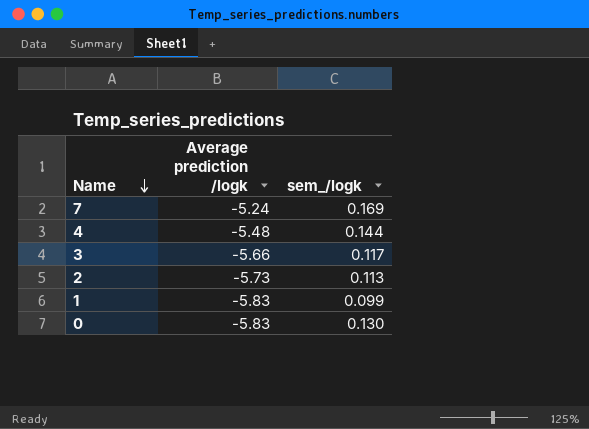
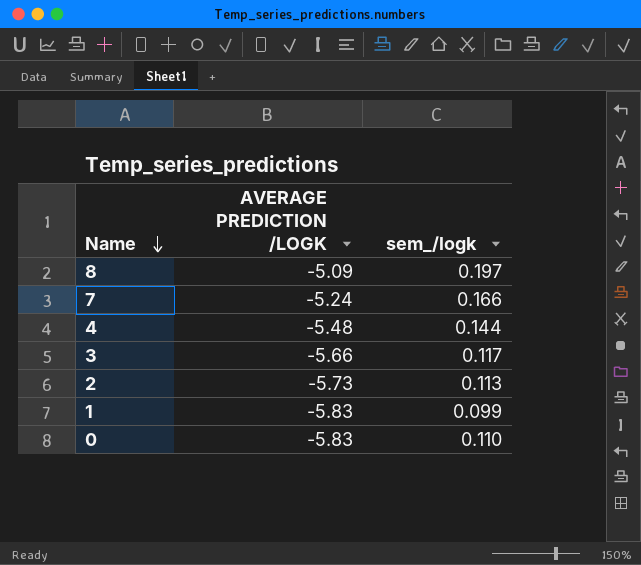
column name: Average prediction /logk -> AVERAGE PREDICTION /LOGK
row 8: none -> -5.09 | 0.197
7 | sem_/logk: 0.169 -> 0.166
0 | sem_/logk: 0.130 -> 0.110

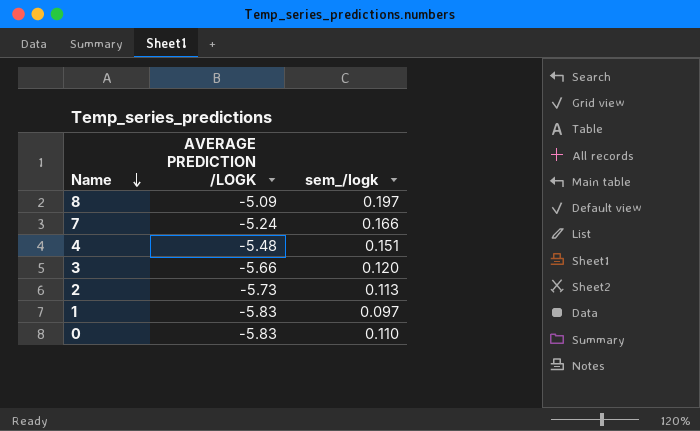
4 | sem_/logk: 0.144 -> 0.151
3 | sem_/logk: 0.117 -> 0.120
1 | sem_/logk: 0.099 -> 0.097

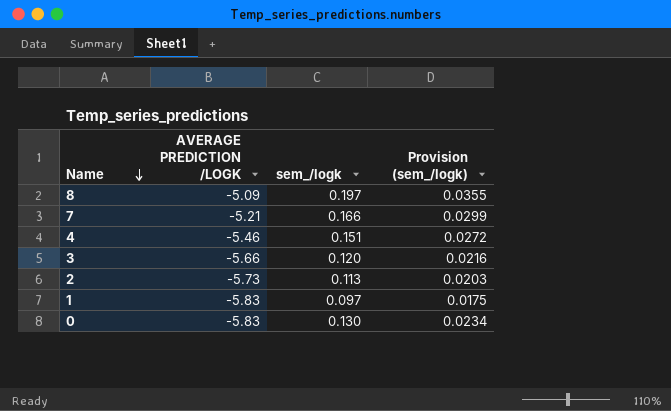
column Provision (sem_/logk) | formula: none -> [sem_/logk] * 0.18
7 | AVERAGE PREDICTION /LOGK: -5.24 -> -5.21
4 | AVERAGE PREDICTION /LOGK: -5.48 -> -5.46
0 | sem_/logk: 0.110 -> 0.130

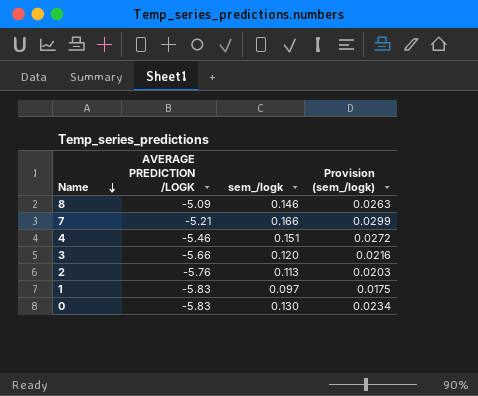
8 | sem_/logk: 0.197 -> 0.146
8 | Provision (sem_/logk): 0.0355 -> 0.0263
2 | AVERAGE PREDICTION /LOGK: -5.73 -> -5.76

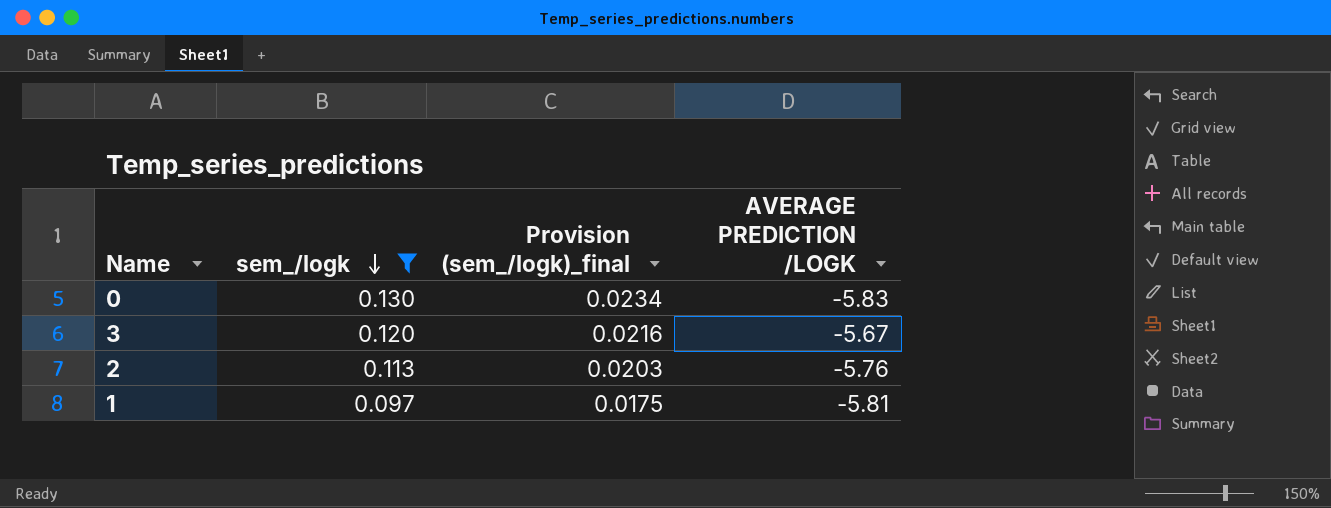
filter: none -> sem_/logk <= 0.130
row order: Name descending -> sem_/logk descending
column name: Provision (sem_/logk) -> Provision (sem_/logk)_final
column AVERAGE PREDICTION /LOGK | position: 2 -> 4
3 | AVERAGE PREDICTION /LOGK: -5.66 -> -5.67
1 | AVERAGE PREDICTION /LOGK: -5.83 -> -5.81

